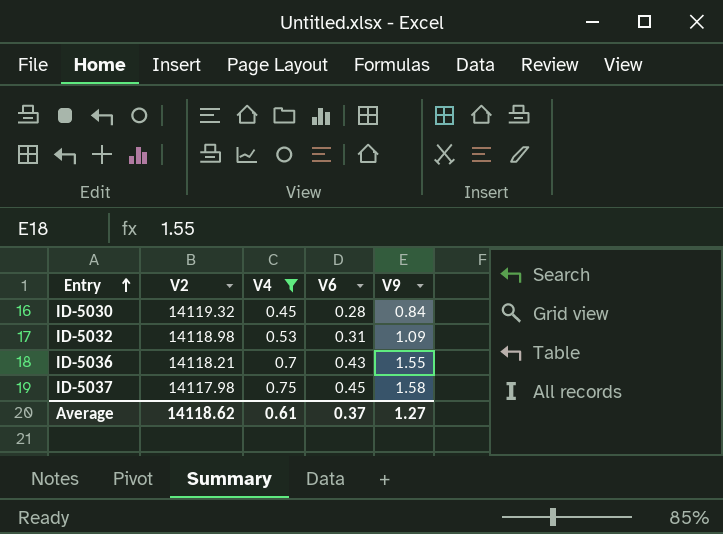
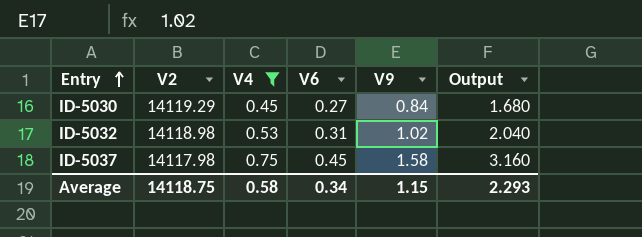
column Output | formula: none -> [V9] * 2
row ID-5036: 14118.21 | 0.7 | 0.43 | 1.55 -> none
ID-5030 | V2: 14119.32 -> 14119.29
ID-5030 | V6: 0.28 -> 0.27
ID-5032 | V9: 1.09 -> 1.02
Average | V2: 14118.62 -> 14118.75
Average | V4: 0.61 -> 0.58
Average | V6: 0.37 -> 0.34
Average | V9: 1.27 -> 1.15

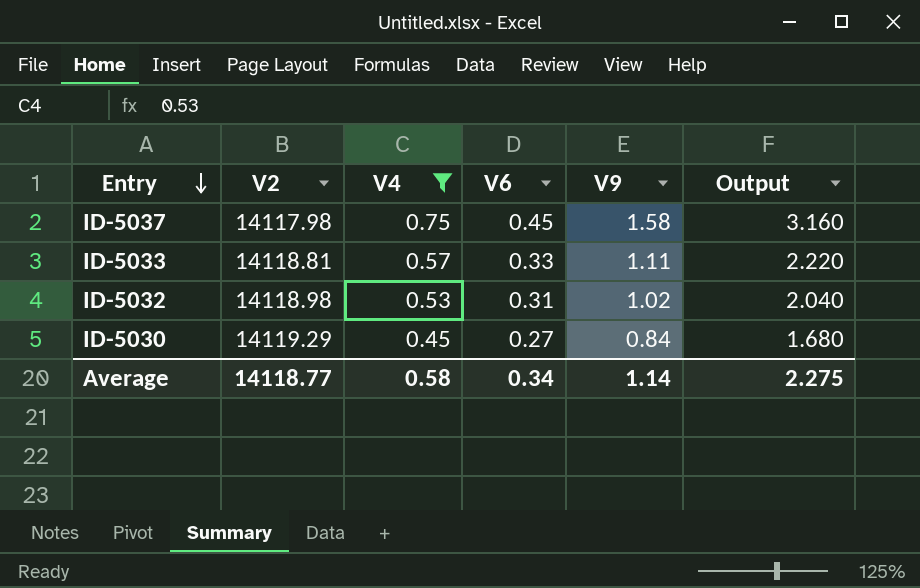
row order: Entry ascending -> Entry descending
row ID-5033: none -> 14118.81 | 0.57 | 0.33 | 1.11 | 2.220
Average | V2: 14118.75 -> 14118.77
Average | V9: 1.15 -> 1.14
Average | Output: 2.293 -> 2.275

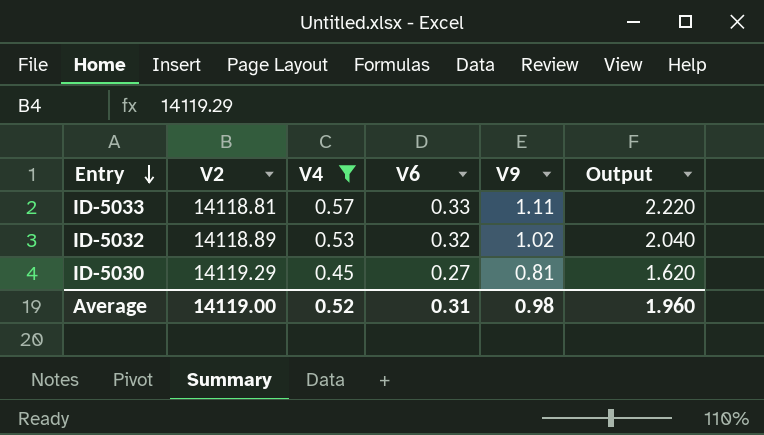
row ID-5037: 14117.98 | 0.75 | 0.45 | 1.58 | 3.160 -> none
ID-5032 | V2: 14118.98 -> 14118.89
ID-5032 | V6: 0.31 -> 0.32
ID-5030 | V9: 0.84 -> 0.81
ID-5030 | Output: 1.680 -> 1.620
Average | V2: 14118.77 -> 14119.00
Average | V4: 0.58 -> 0.52
Average | V6: 0.34 -> 0.31
Average | V9: 1.14 -> 0.98
Average | Output: 2.275 -> 1.960

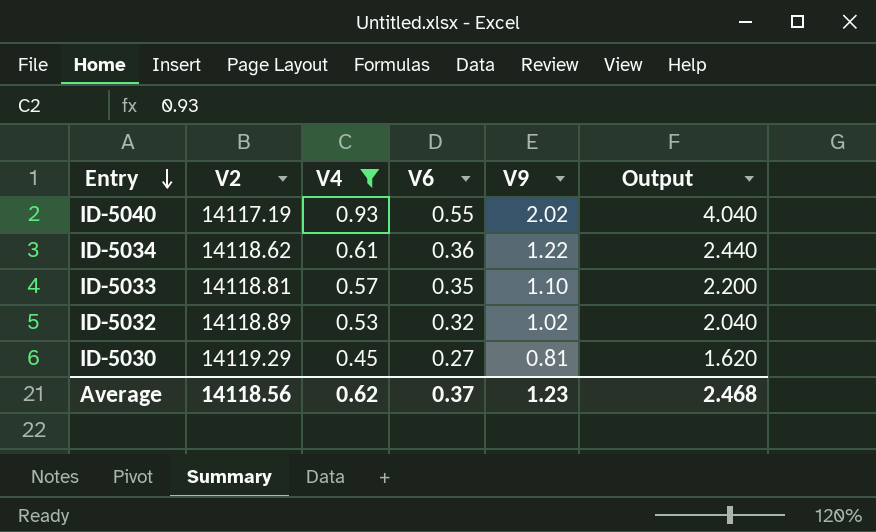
row ID-5040: none -> 14117.19 | 0.93 | 0.55 | 2.02 | 4.040
row ID-5034: none -> 14118.62 | 0.61 | 0.36 | 1.22 | 2.440
ID-5033 | V6: 0.33 -> 0.35
ID-5033 | V9: 1.11 -> 1.10
ID-5033 | Output: 2.220 -> 2.200
Average | V2: 14119.00 -> 14118.56
Average | V4: 0.52 -> 0.62
Average | V6: 0.31 -> 0.37
Average | V9: 0.98 -> 1.23
Average | Output: 1.960 -> 2.468

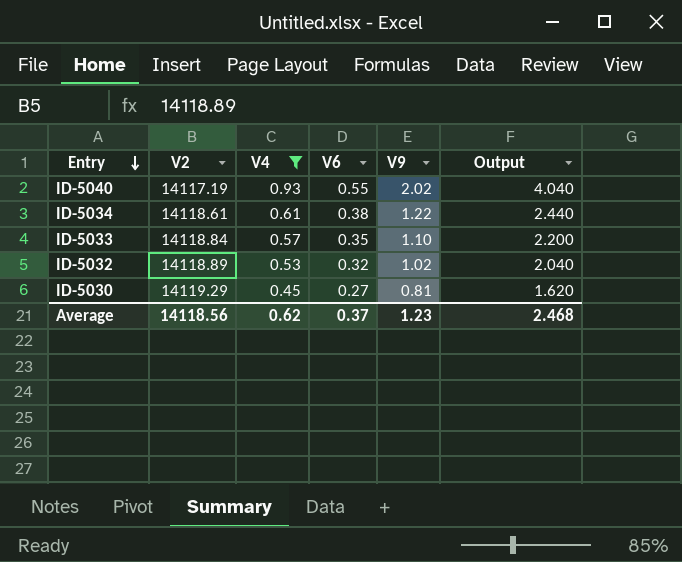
ID-5034 | V2: 14118.62 -> 14118.61
ID-5034 | V6: 0.36 -> 0.38
ID-5033 | V2: 14118.81 -> 14118.84

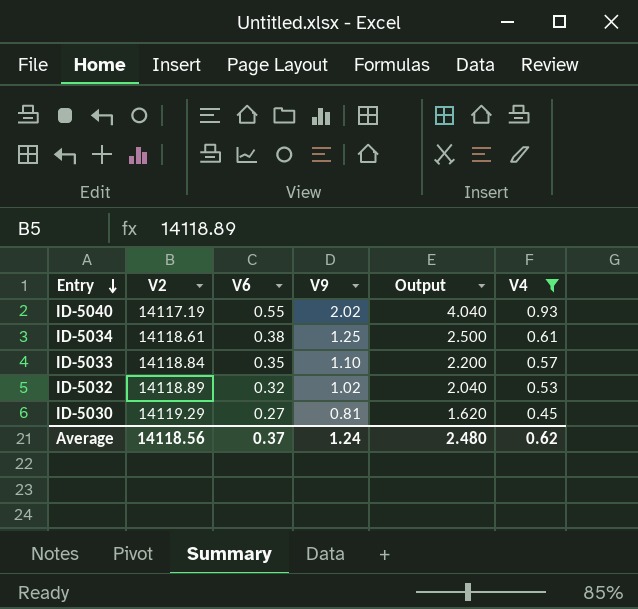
column V4 | position: 3 -> 6
ID-5034 | V9: 1.22 -> 1.25
ID-5034 | Output: 2.440 -> 2.500
Average | V9: 1.23 -> 1.24
Average | Output: 2.468 -> 2.480

